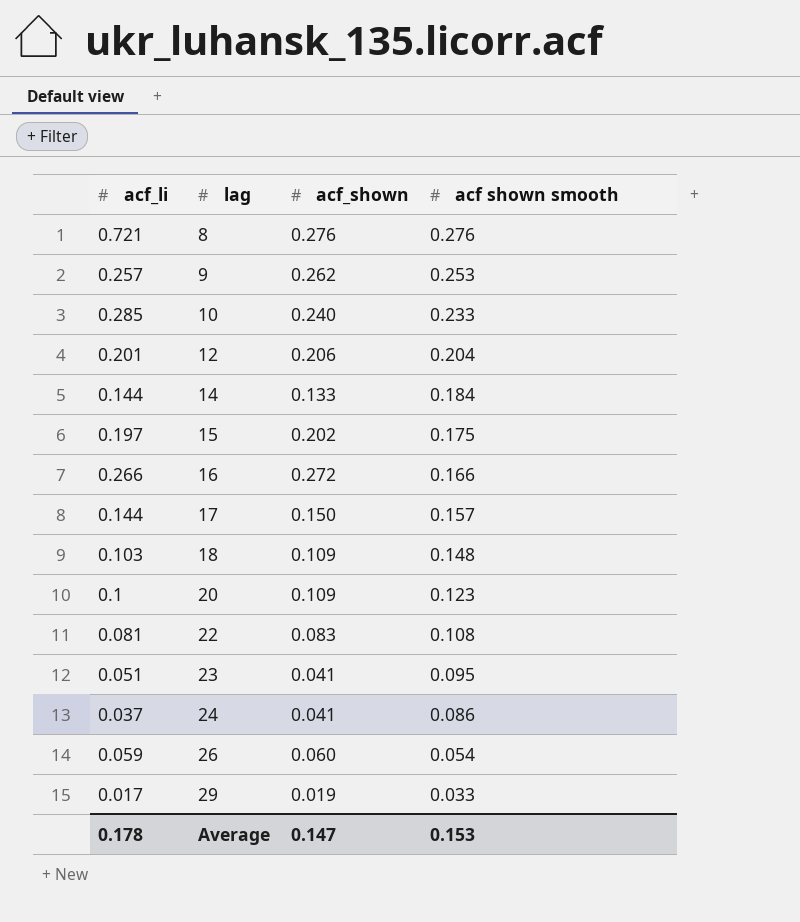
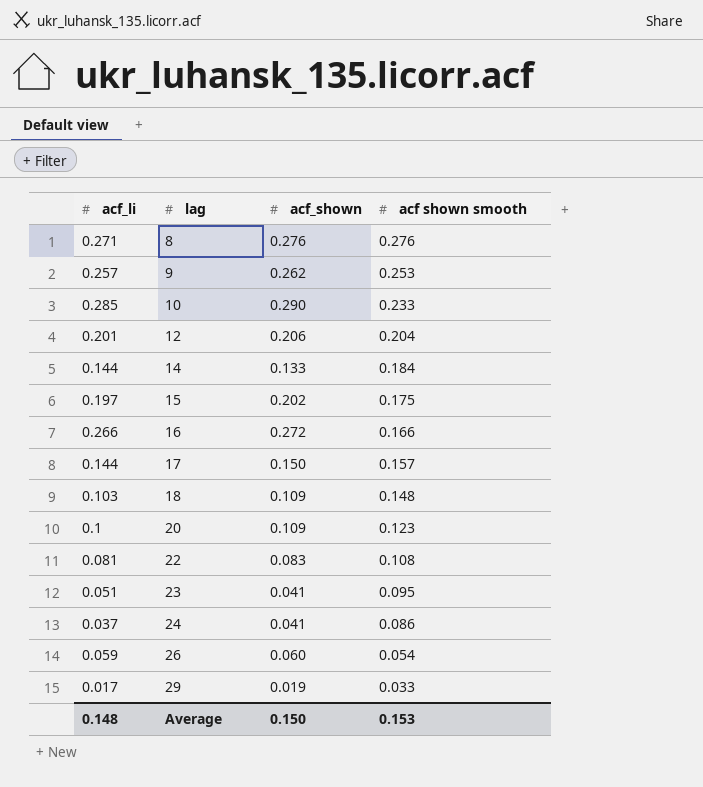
8 | acf_li: 0.721 -> 0.271
10 | acf_shown: 0.240 -> 0.290
Average | acf_li: 0.178 -> 0.148
Average | acf_shown: 0.147 -> 0.150

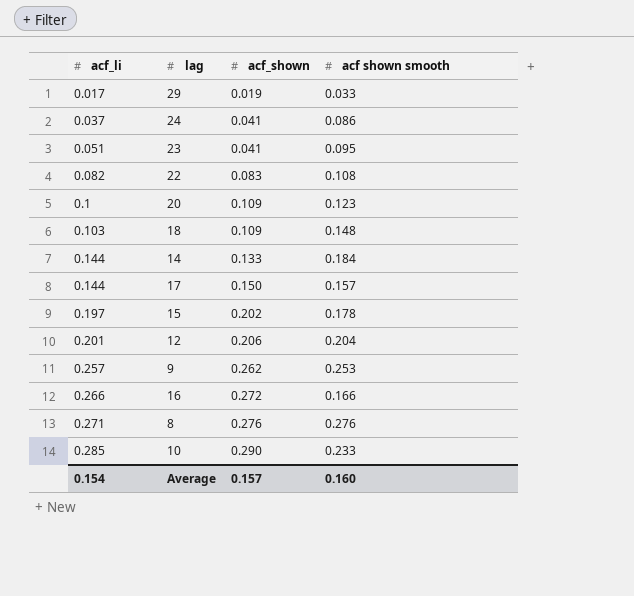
row order: lag ascending -> acf_li ascending
row 26: 0.059 | 0.060 | 0.054 -> none
22 | acf_li: 0.081 -> 0.082
15 | acf shown smooth: 0.175 -> 0.178
Average | acf_li: 0.148 -> 0.154
Average | acf_shown: 0.150 -> 0.157
Average | acf shown smooth: 0.153 -> 0.160

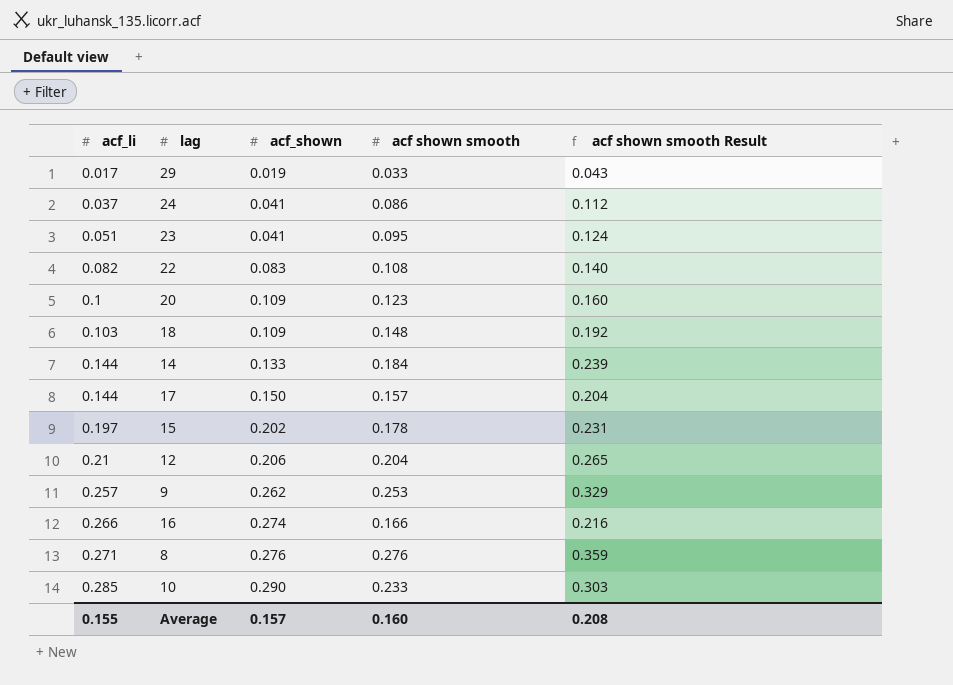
column acf shown smooth Result | formula: none -> [acf shown smooth] * 1.3
12 | acf_li: 0.201 -> 0.21
16 | acf_shown: 0.272 -> 0.274
Average | acf_li: 0.154 -> 0.155

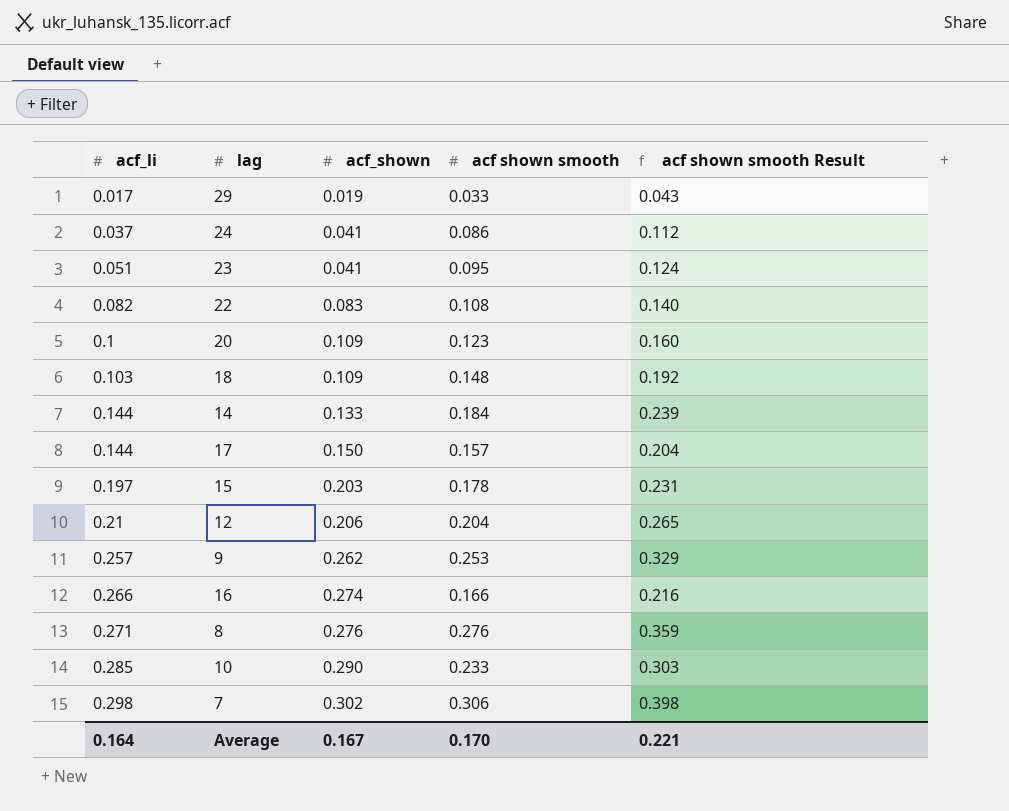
15 | acf_shown: 0.202 -> 0.203
row 7: none -> 0.298 | 0.302 | 0.306 | 0.398
Average | acf_li: 0.155 -> 0.164
Average | acf_shown: 0.157 -> 0.167
Average | acf shown smooth: 0.160 -> 0.170
Average | acf shown smooth Result: 0.208 -> 0.221

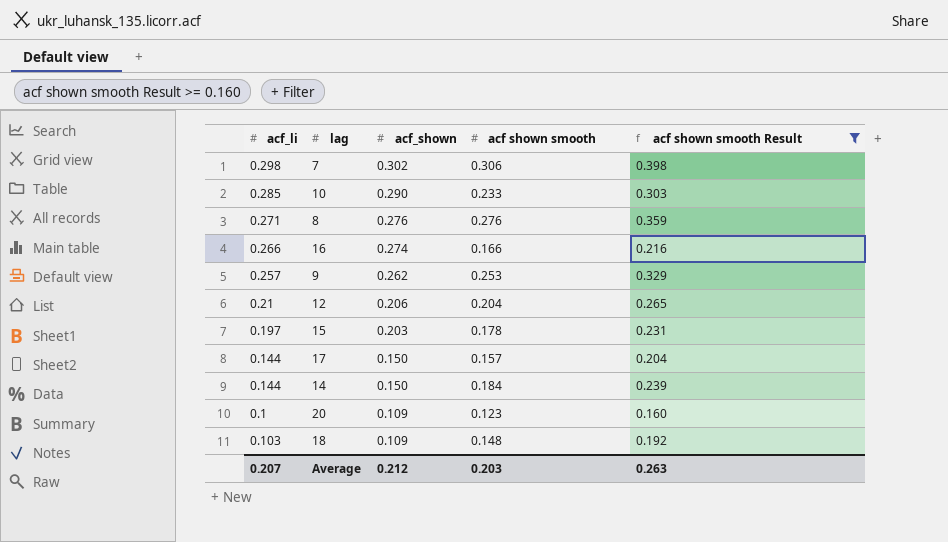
filter: none -> acf shown smooth Result >= 0.160
row order: acf_li ascending -> acf_shown descending
14 | acf_shown: 0.133 -> 0.150
Average | acf_li: 0.164 -> 0.207
Average | acf_shown: 0.167 -> 0.212
Average | acf shown smooth: 0.170 -> 0.203
Average | acf shown smooth Result: 0.221 -> 0.263

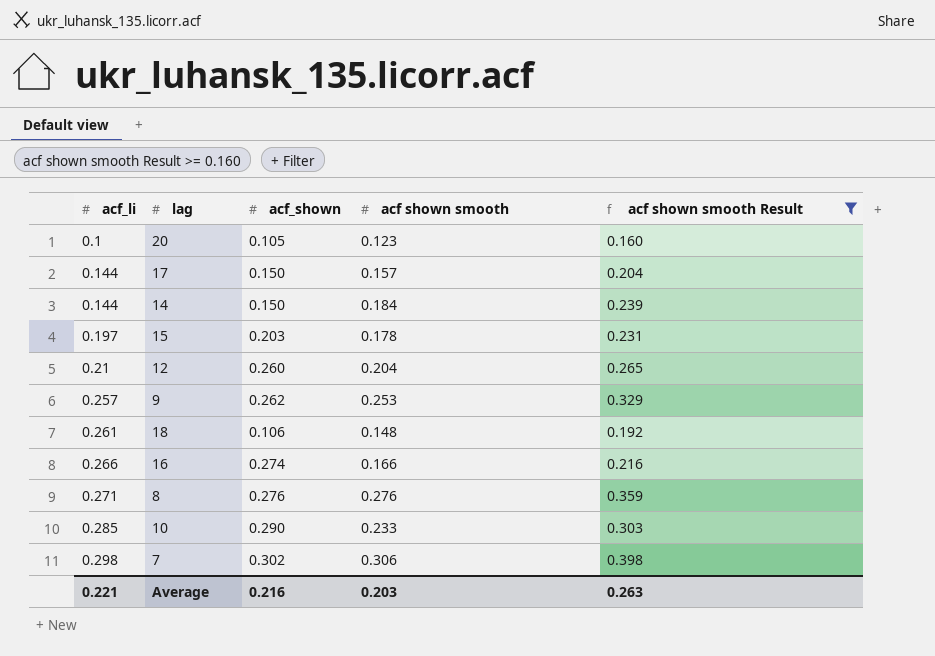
row order: acf_shown descending -> acf_li ascending
20 | acf_shown: 0.109 -> 0.105
12 | acf_shown: 0.206 -> 0.260
18 | acf_li: 0.103 -> 0.261
18 | acf_shown: 0.109 -> 0.106
Average | acf_li: 0.207 -> 0.221
Average | acf_shown: 0.212 -> 0.216

